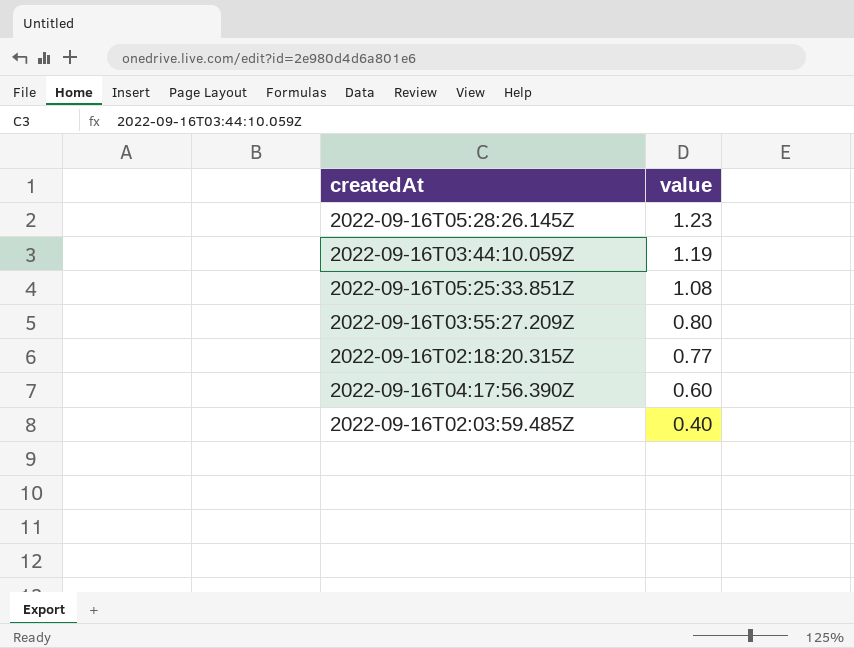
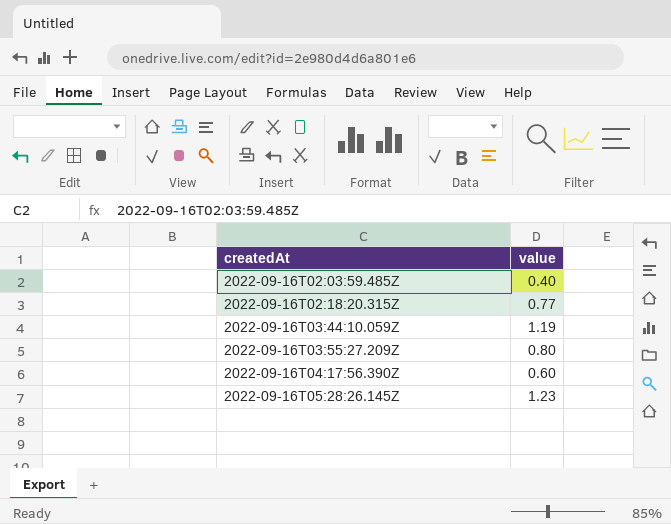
row order: value descending -> createdAt ascending
row 2022-09-16T05:25:33.851Z: 1.08 -> none

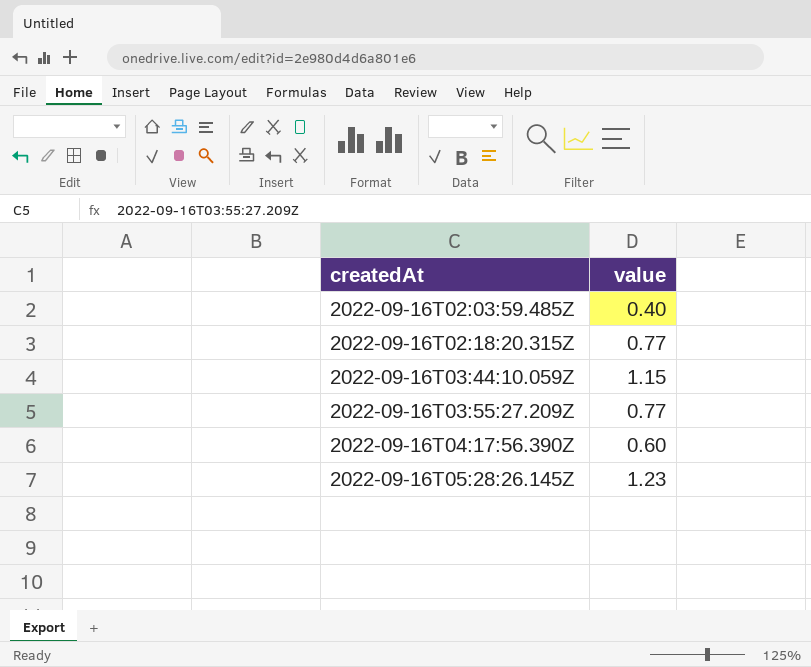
2022-09-16T03:44:10.059Z | value: 1.19 -> 1.15
2022-09-16T03:55:27.209Z | value: 0.80 -> 0.77

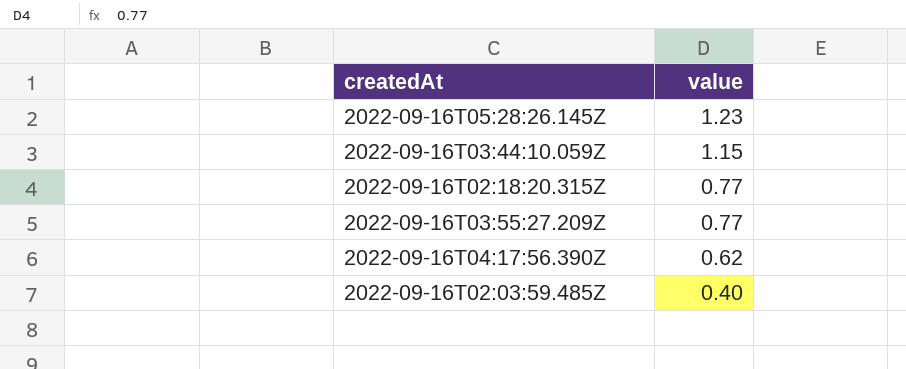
row order: createdAt ascending -> value descending
2022-09-16T04:17:56.390Z | value: 0.60 -> 0.62

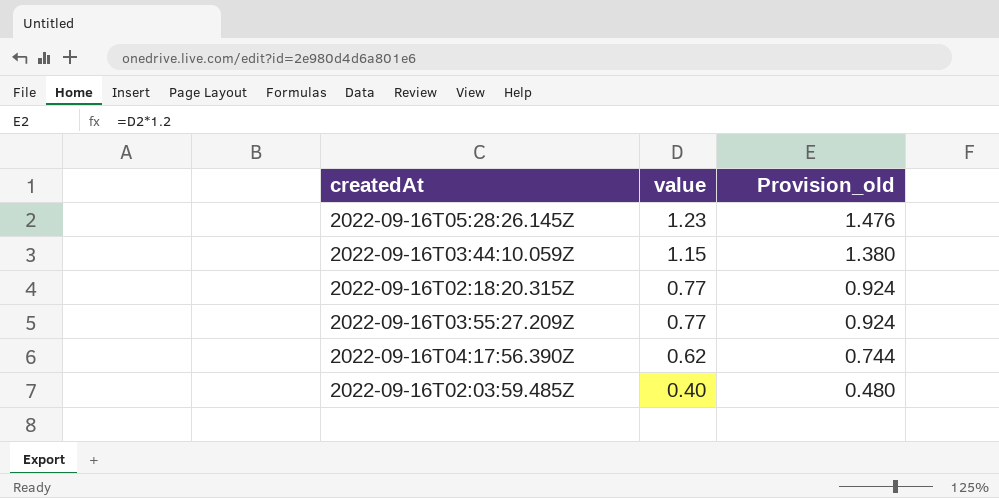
column Provision_old | formula: none -> [value] * 1.2

